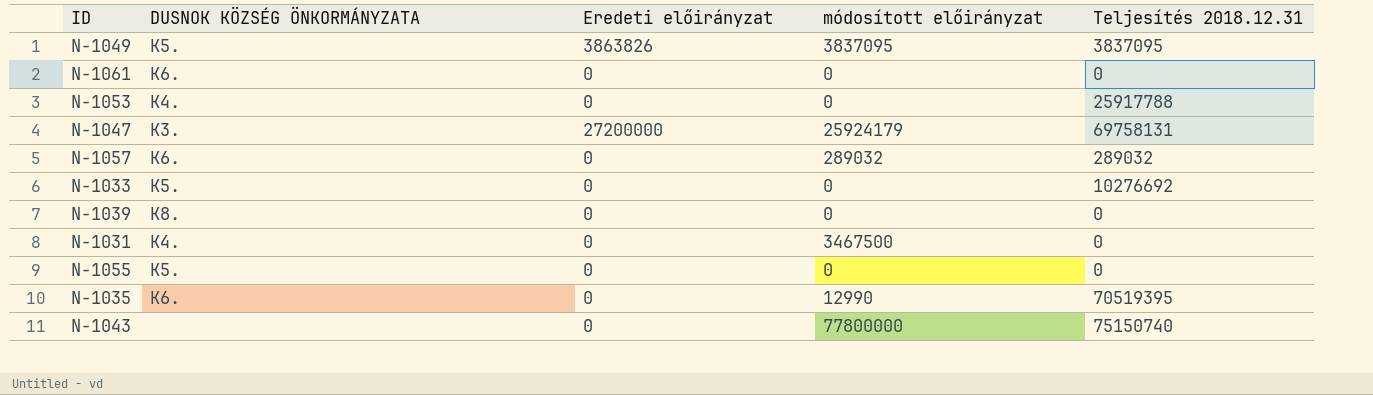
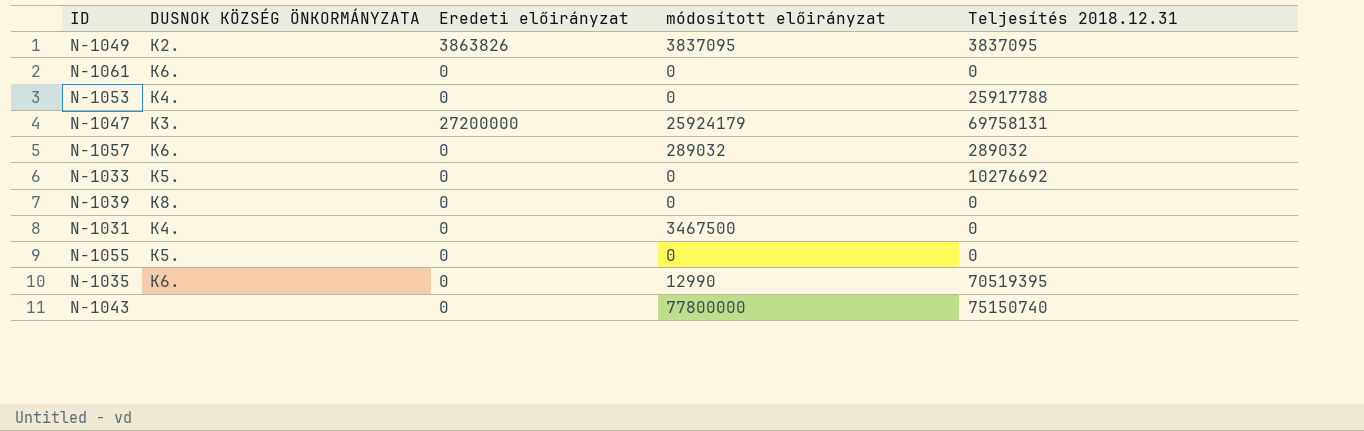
N-1049 | DUSNOK KÖZSÉG ÖNKORMÁNYZATA: K5. -> K2.

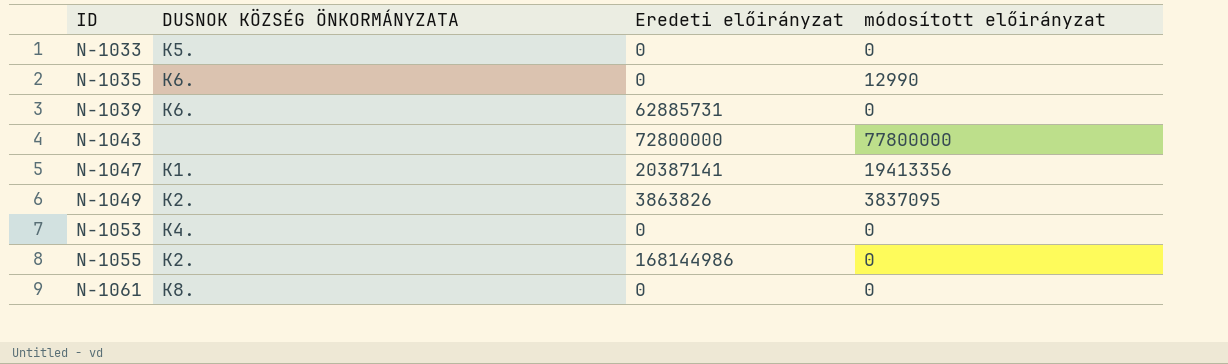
row order: none -> ID ascending
column Teljesítés 2018.12.31 | position: 5 -> none
row N-1057: K6. | 0 | 289032 | 289032 -> none
row N-1031: K4. | 0 | 3467500 | 0 -> none
N-1039 | DUSNOK KÖZSÉG ÖNKORMÁNYZATA: K8. -> K6.
N-1039 | Eredeti előirányzat: 0 -> 62885731
N-1043 | Eredeti előirányzat: 0 -> 72800000
N-1047 | DUSNOK KÖZSÉG ÖNKORMÁNYZATA: K3. -> K1.
N-1047 | Eredeti előirányzat: 27200000 -> 20387141
N-1047 | módosított előirányzat: 25924179 -> 19413356
N-1055 | DUSNOK KÖZSÉG ÖNKORMÁNYZATA: K5. -> K2.
N-1055 | Eredeti előirányzat: 0 -> 168144986
N-1061 | DUSNOK KÖZSÉG ÖNKORMÁNYZATA: K6. -> K8.

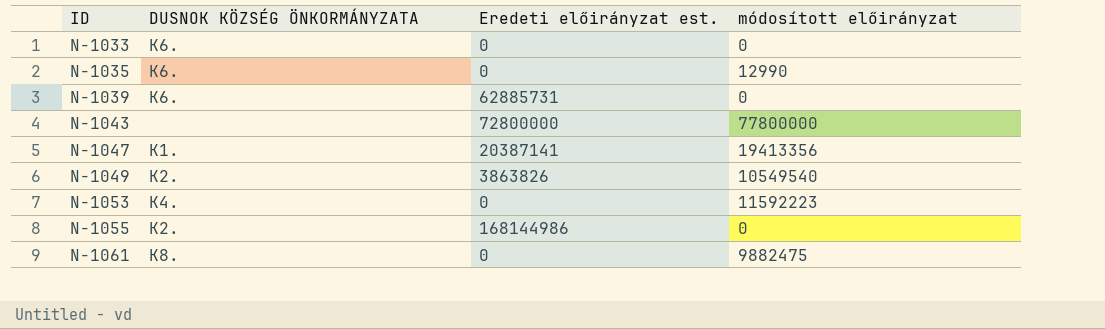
column name: Eredeti előirányzat -> Eredeti előirányzat est.
N-1033 | DUSNOK KÖZSÉG ÖNKORMÁNYZATA: K5. -> K6.
N-1049 | módosított előirányzat: 3837095 -> 10549540
N-1053 | módosított előirányzat: 0 -> 11592223
N-1061 | módosított előirányzat: 0 -> 9882475

